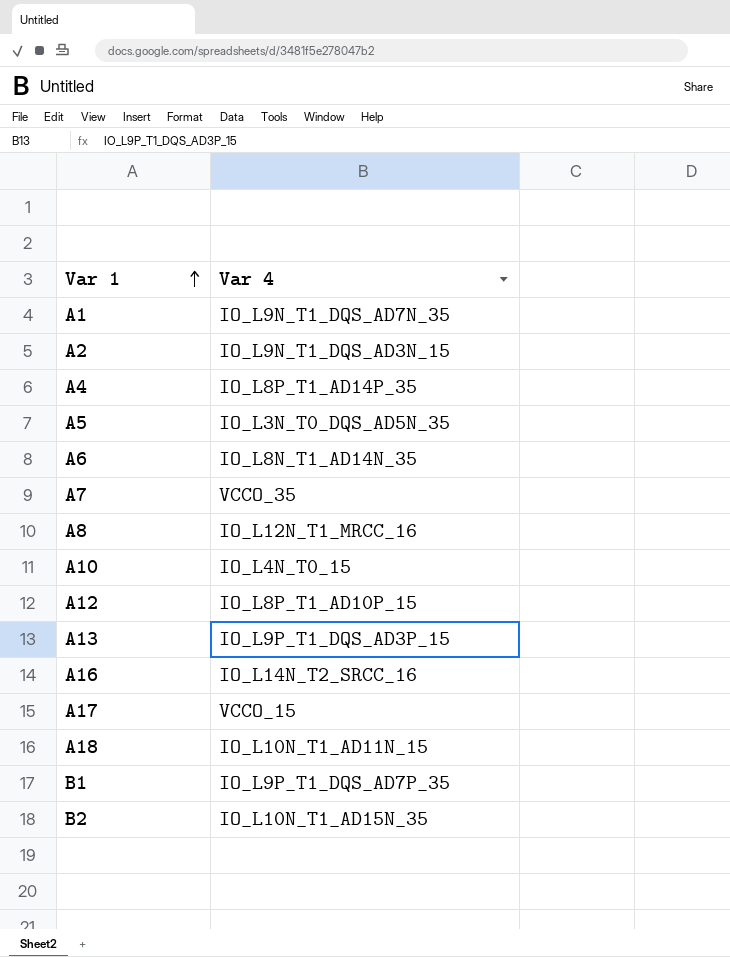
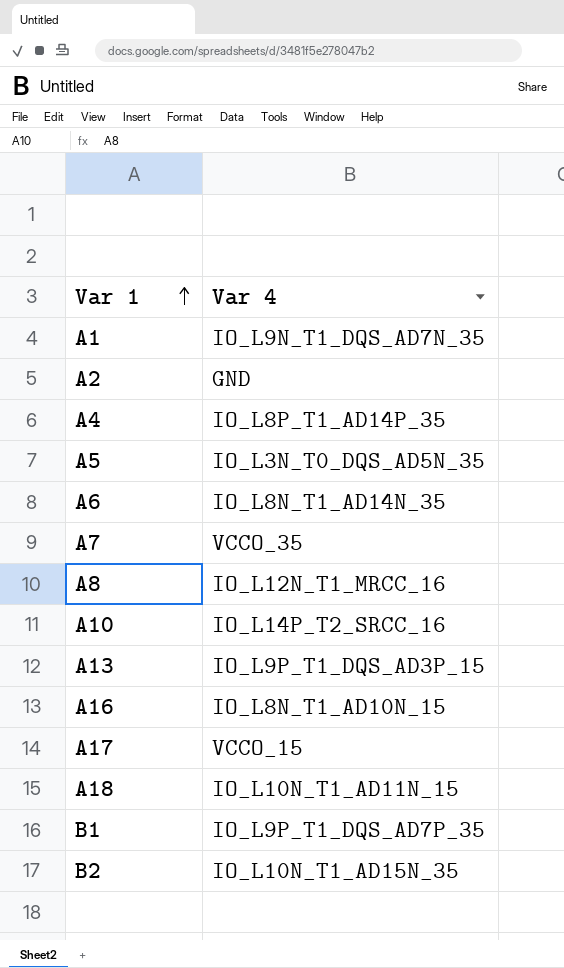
row A12: IO_L8P_T1_AD10P_15 -> none
A2 | Var 4: IO_L9N_T1_DQS_AD3N_15 -> GND
A10 | Var 4: IO_L4N_T0_15 -> IO_L14P_T2_SRCC_16
A16 | Var 4: IO_L14N_T2_SRCC_16 -> IO_L8N_T1_AD10N_15

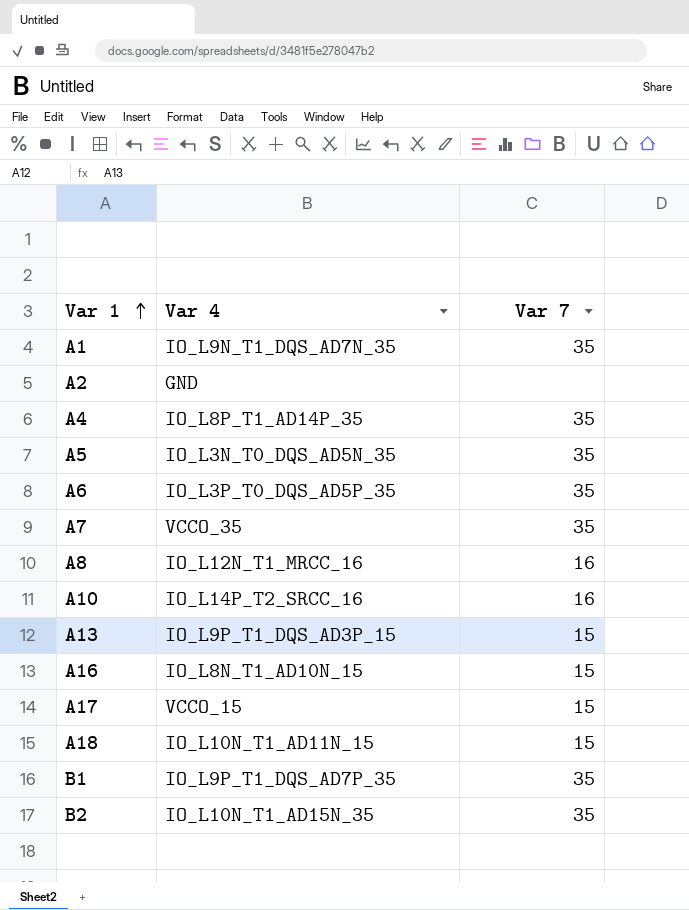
column Var 7 | position: none -> 3
A6 | Var 4: IO_L8N_T1_AD14N_35 -> IO_L3P_T0_DQS_AD5P_35

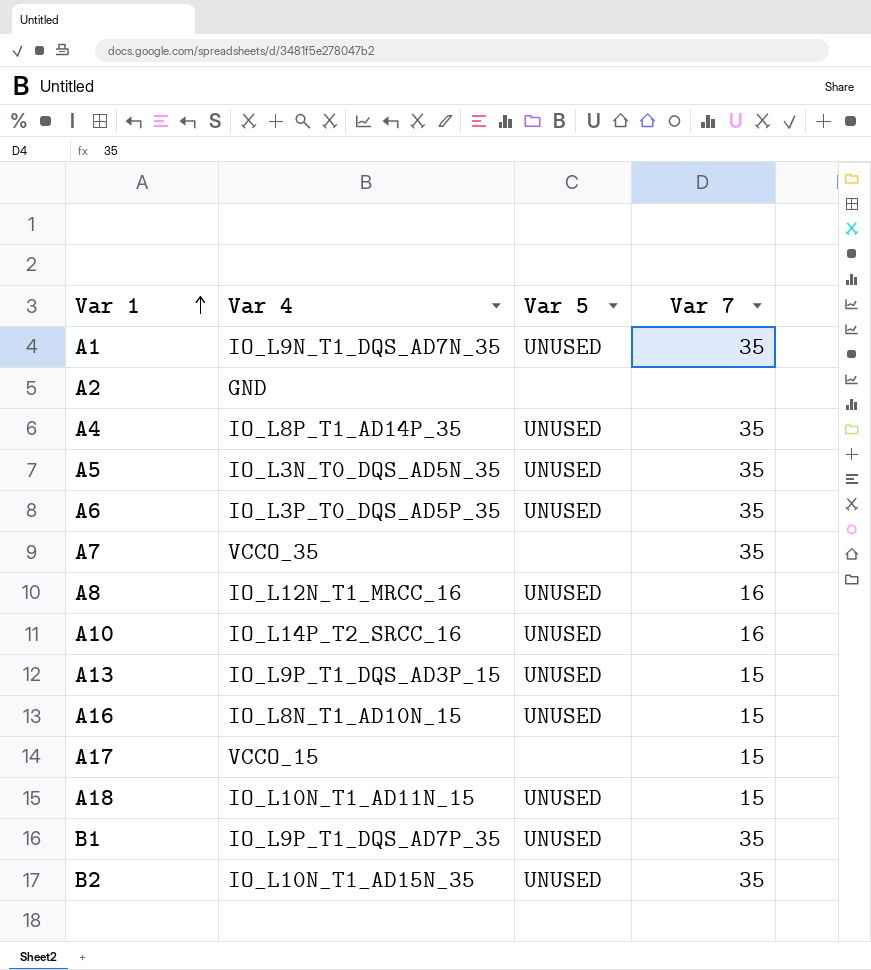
column Var 5 | position: none -> 3

